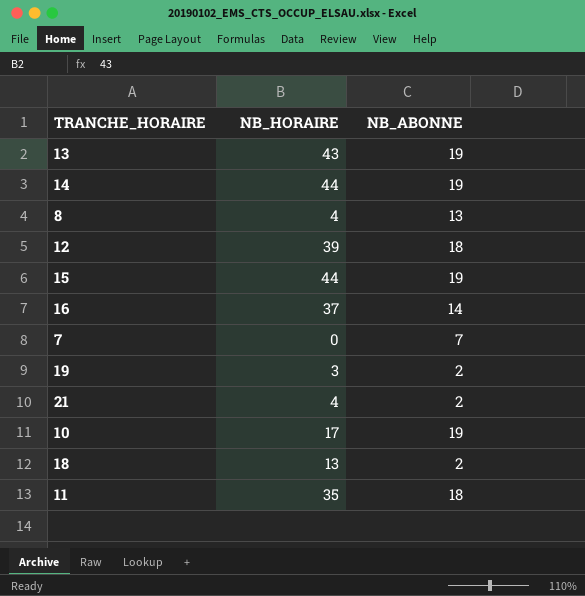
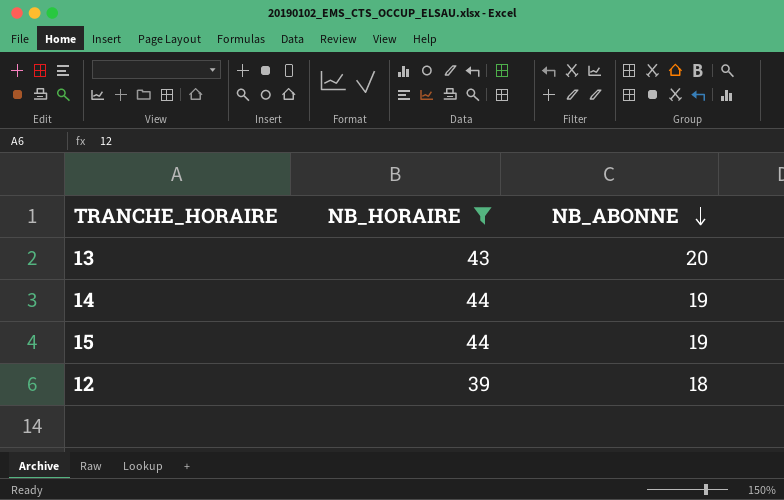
filter: none -> NB_HORAIRE >= 39
row order: none -> NB_ABONNE descending
13 | NB_ABONNE: 19 -> 20

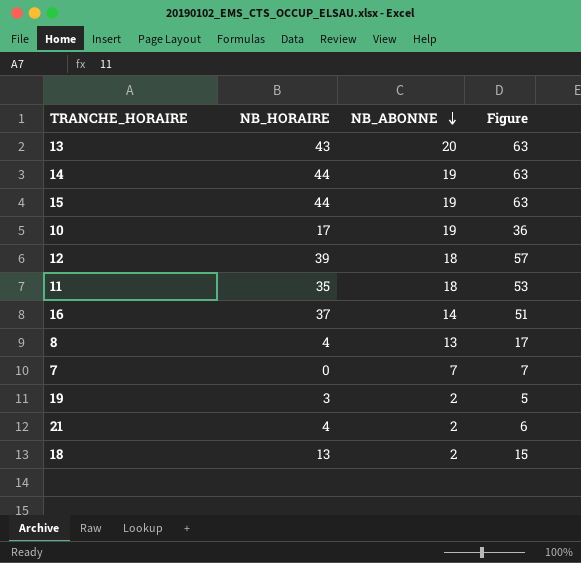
filter: NB_HORAIRE >= 39 -> none
column Figure | formula: none -> [NB_HORAIRE] + [NB_ABONNE]

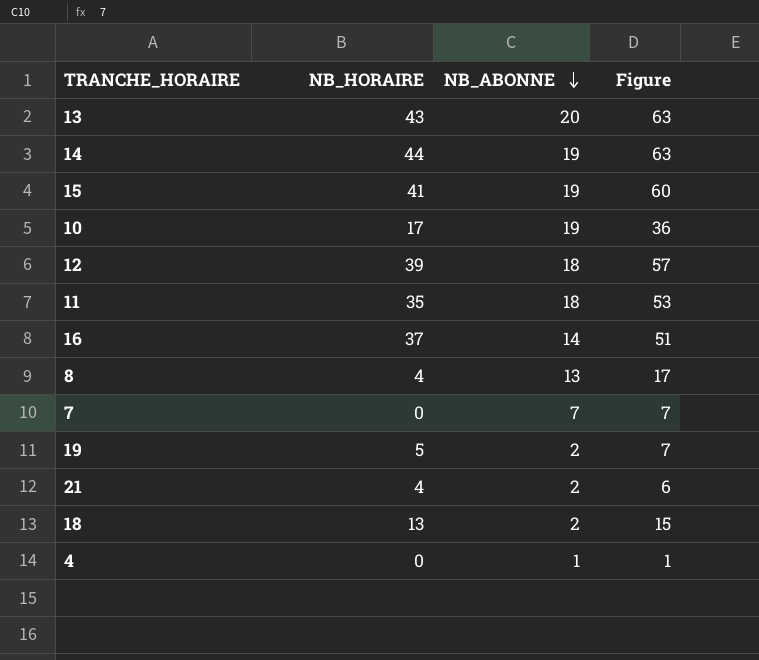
15 | NB_HORAIRE: 44 -> 41
15 | Figure: 63 -> 60
19 | NB_HORAIRE: 3 -> 5
19 | Figure: 5 -> 7
row 4: none -> 0 | 1 | 1

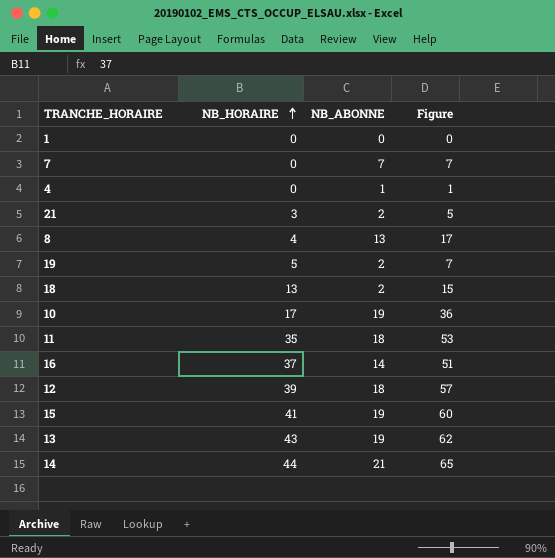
row order: NB_ABONNE descending -> NB_HORAIRE ascending
row 1: none -> 0 | 0 | 0
21 | NB_HORAIRE: 4 -> 3
21 | Figure: 6 -> 5
13 | NB_ABONNE: 20 -> 19
13 | Figure: 63 -> 62
14 | NB_ABONNE: 19 -> 21
14 | Figure: 63 -> 65

